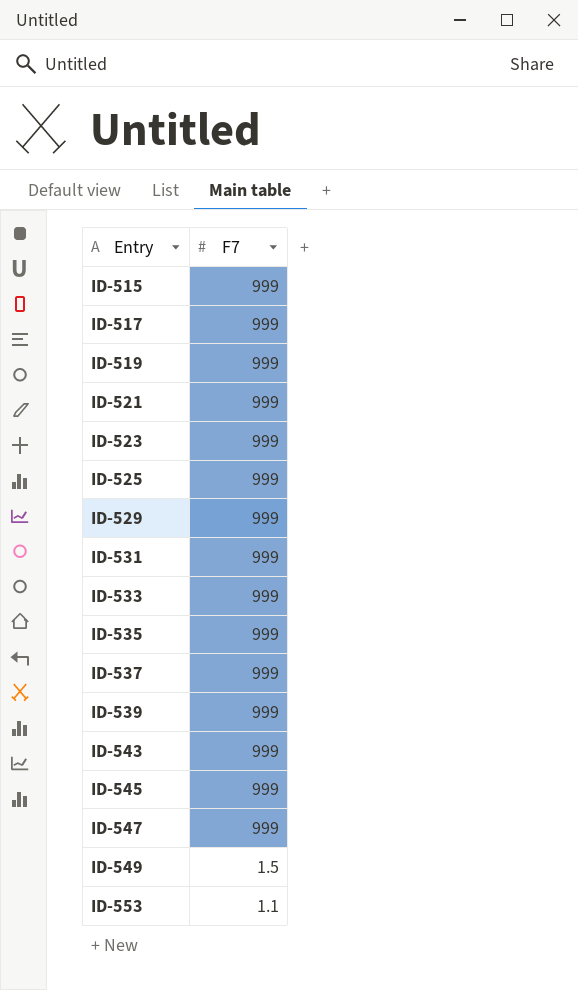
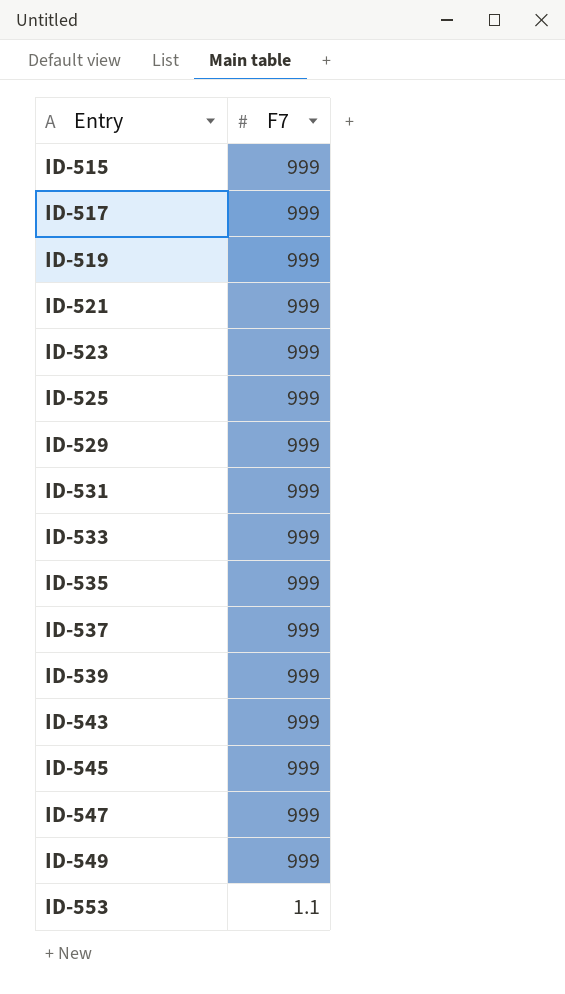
ID-549 | F7: 1.5 -> 999

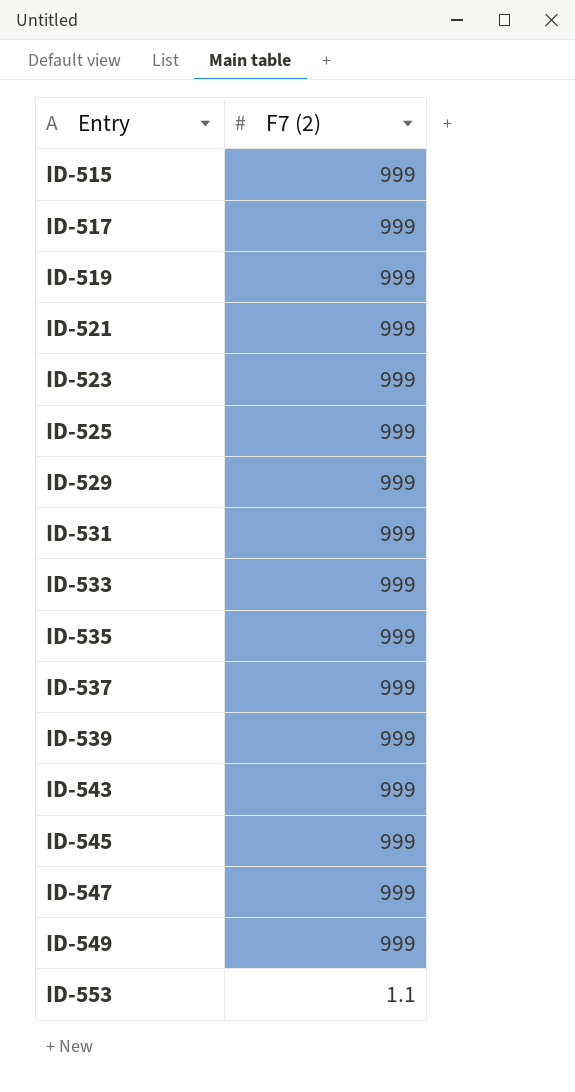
column name: F7 -> F7 (2)

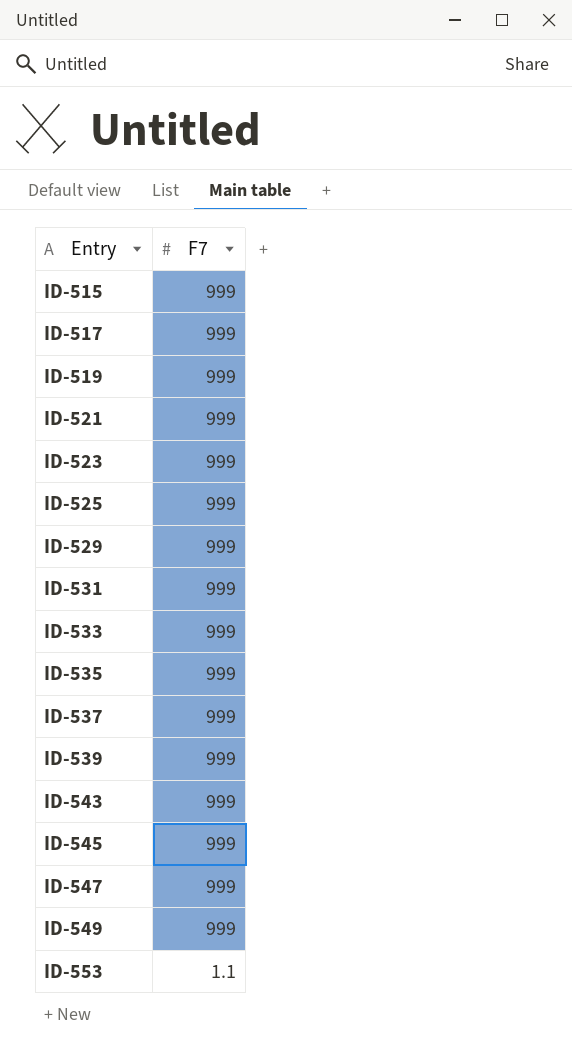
column name: F7 (2) -> F7

